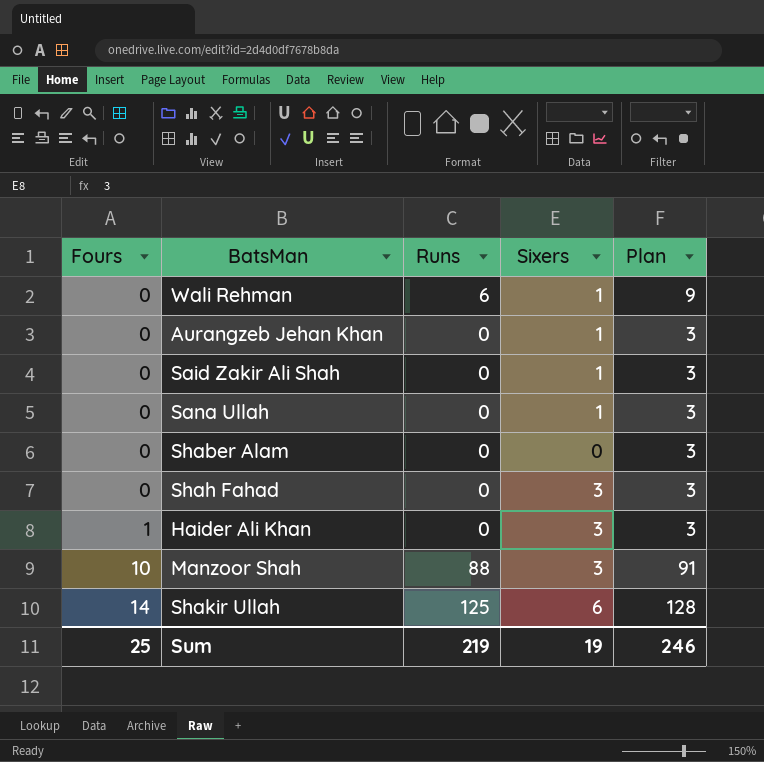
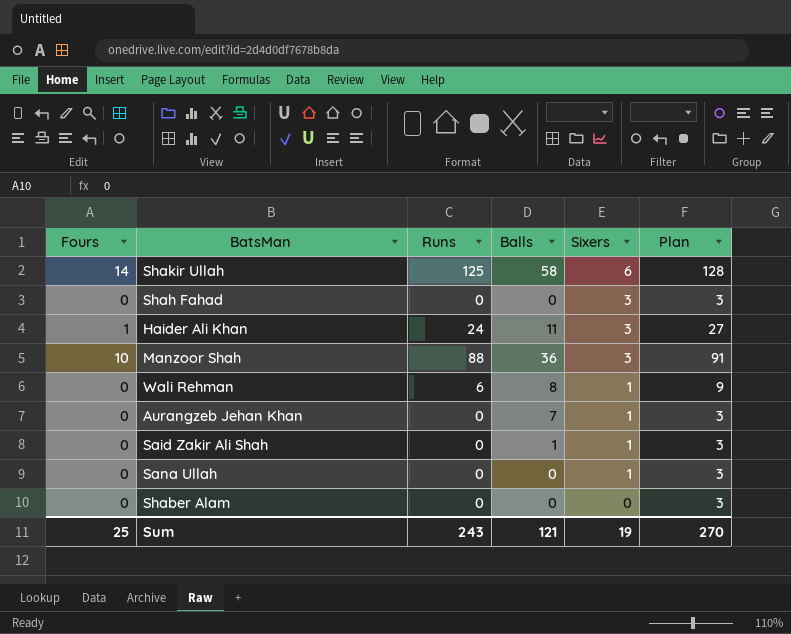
row order: Fours ascending -> Sixers descending
column Balls | position: none -> 4
Haider Ali Khan | Runs: 0 -> 24
Haider Ali Khan | Plan: 3 -> 27
Sum | Runs: 219 -> 243
Sum | Plan: 246 -> 270

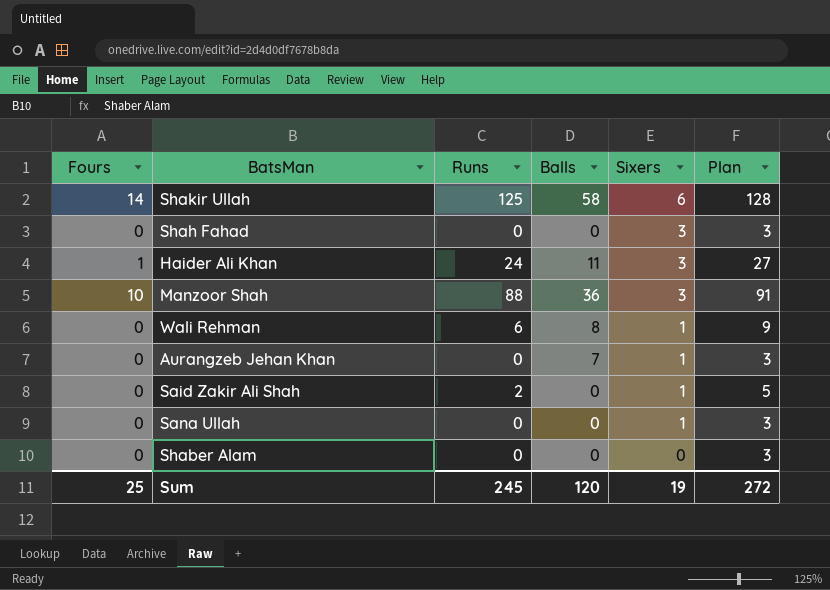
Said Zakir Ali Shah | Runs: 0 -> 2
Said Zakir Ali Shah | Balls: 1 -> 0
Said Zakir Ali Shah | Plan: 3 -> 5
Sum | Runs: 243 -> 245
Sum | Balls: 121 -> 120
Sum | Plan: 270 -> 272

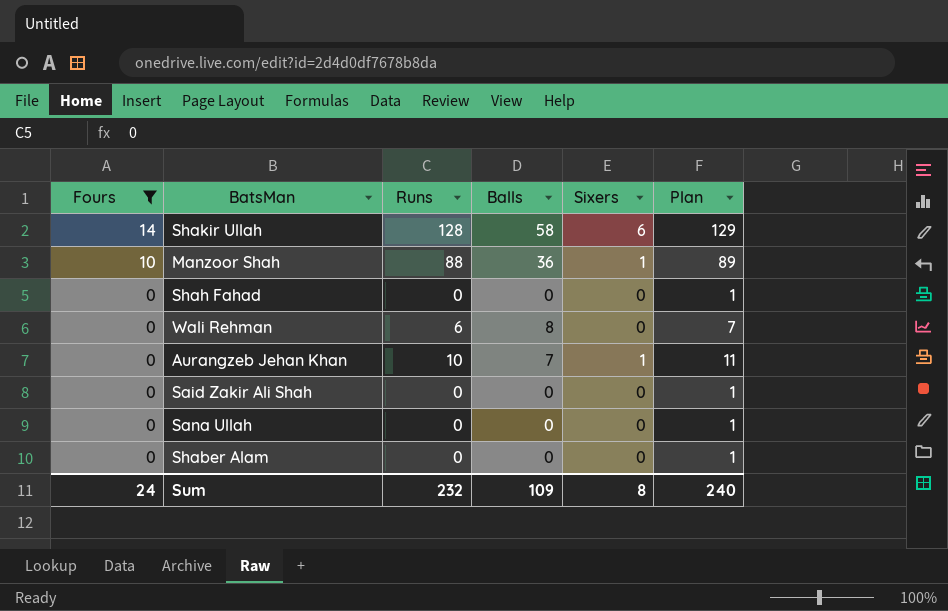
filter: none -> Fours != 1
row order: Sixers descending -> Fours descending
column Plan | formula: [Runs] + 3 -> [Runs] + 1
Shakir Ullah | Runs: 125 -> 128
Manzoor Shah | Sixers: 3 -> 1
Shah Fahad | Sixers: 3 -> 0
Wali Rehman | Sixers: 1 -> 0
Aurangzeb Jehan Khan | Runs: 0 -> 10
Said Zakir Ali Shah | Runs: 2 -> 0
Said Zakir Ali Shah | Sixers: 1 -> 0
Sana Ullah | Sixers: 1 -> 0
Sum | Fours: 25 -> 24
Sum | Runs: 245 -> 232
Sum | Balls: 120 -> 109
Sum | Sixers: 19 -> 8
Sum | Plan: 272 -> 240

